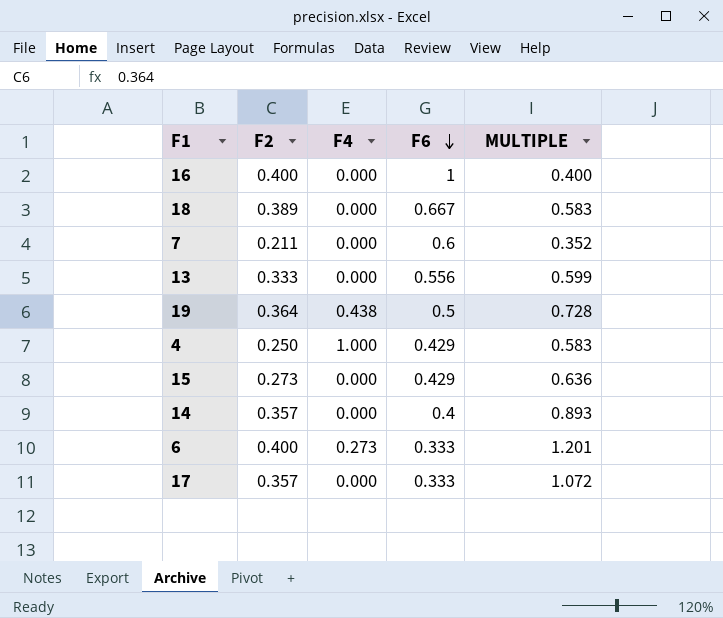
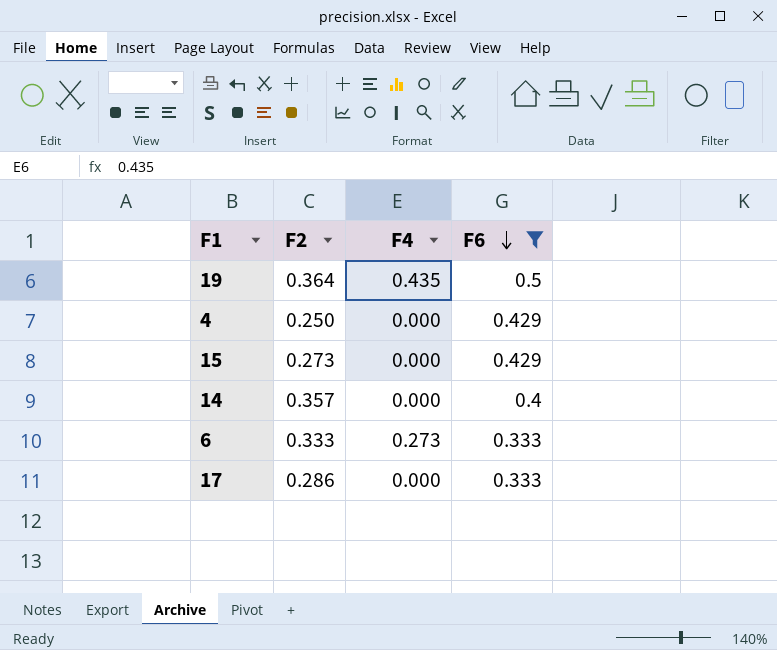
filter: none -> F6 <= 0.5
column MULTIPLE | formula: [F2] / [F6] -> none
19 | F4: 0.438 -> 0.435
4 | F4: 1.000 -> 0.000
6 | F2: 0.400 -> 0.333
17 | F2: 0.357 -> 0.286

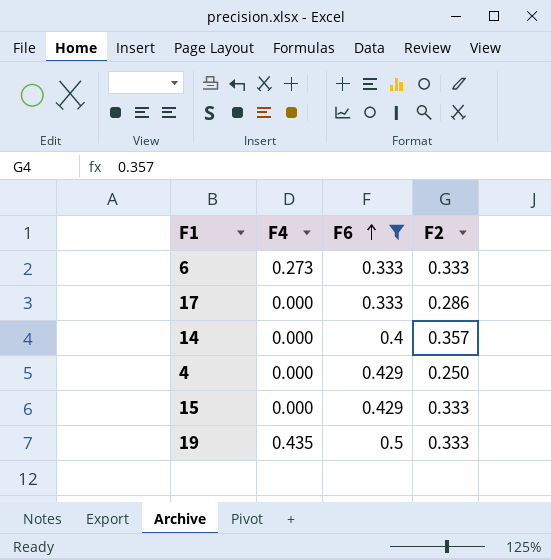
row order: F6 descending -> F6 ascending
column F2 | position: 2 -> 4
15 | F2: 0.273 -> 0.333
19 | F2: 0.364 -> 0.333

